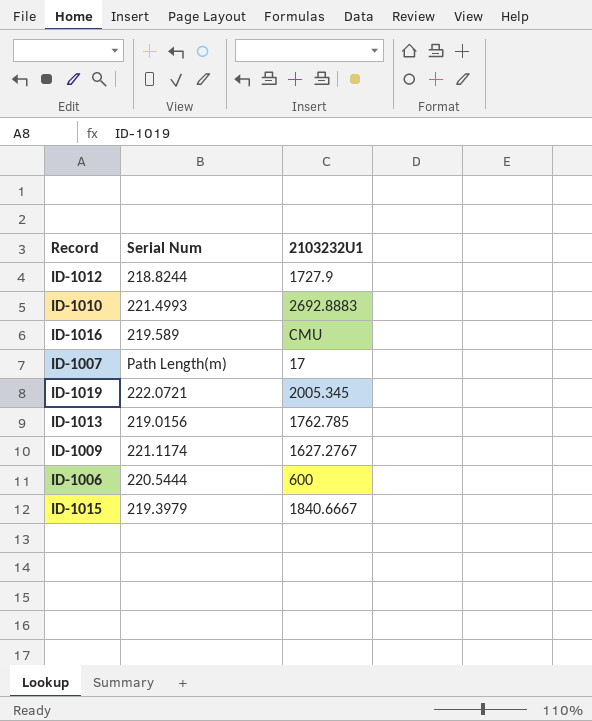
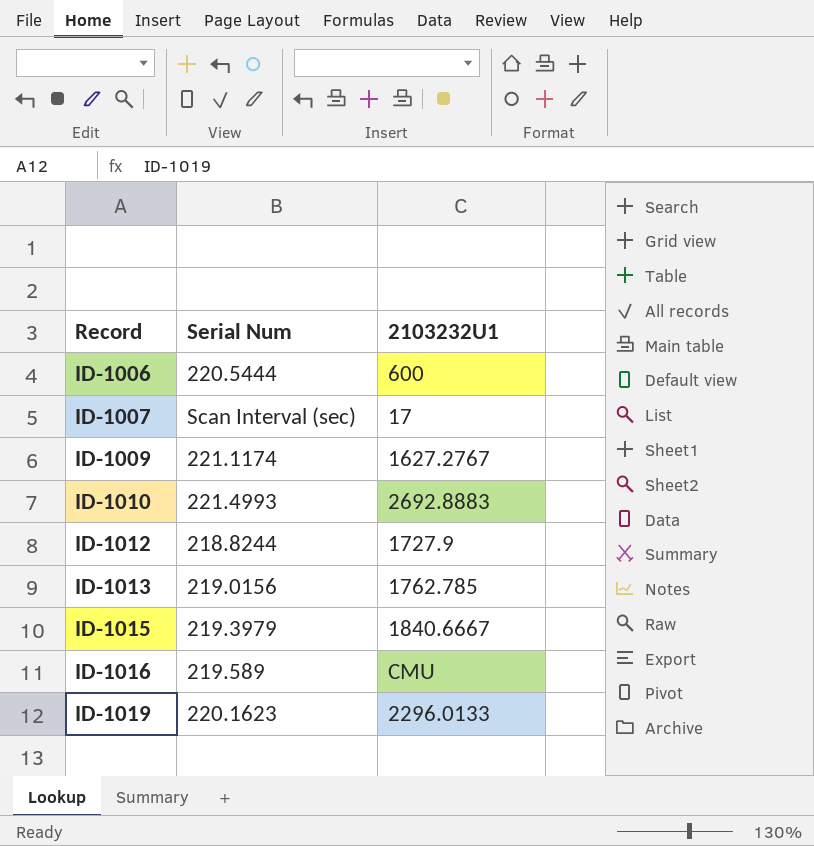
row order: none -> Record ascending
ID-1007 | Serial Num: Path Length(m) -> Scan Interval (sec)
ID-1019 | Serial Num: 222.0721 -> 220.1623
ID-1019 | 2103232U1: 2005.345 -> 2296.0133

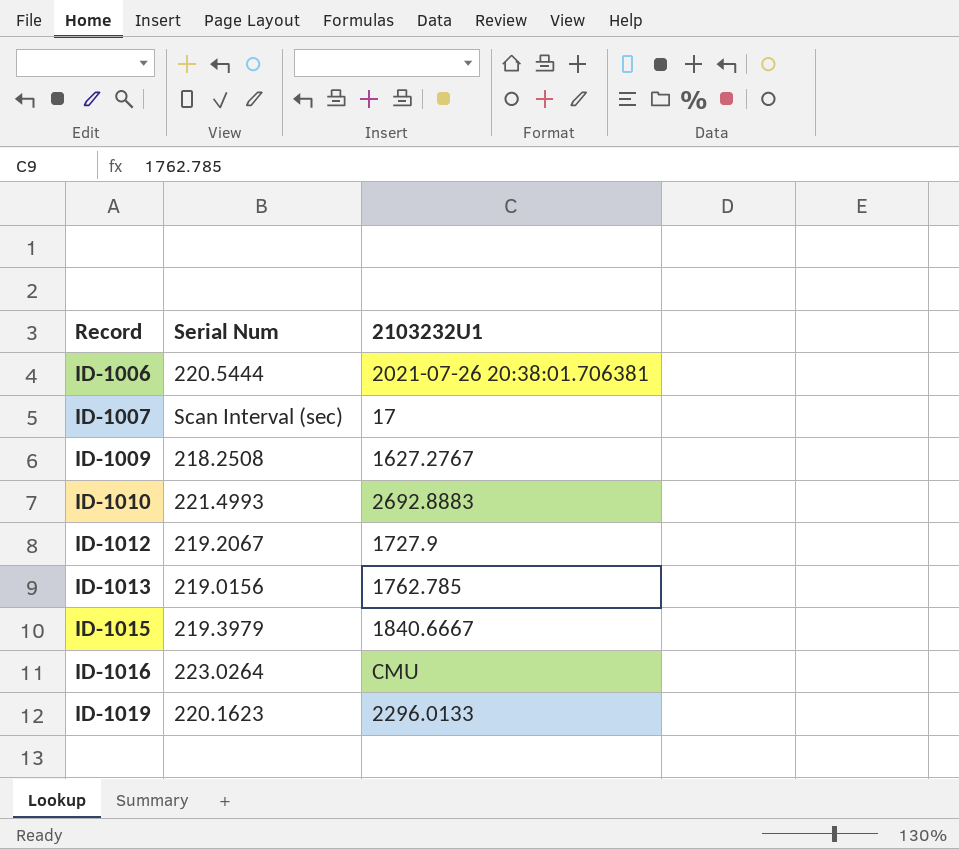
ID-1006 | 2103232U1: 600 -> 2021-07-26 20:38:01.706381
ID-1009 | Serial Num: 221.1174 -> 218.2508
ID-1012 | Serial Num: 218.8244 -> 219.2067
ID-1016 | Serial Num: 219.589 -> 223.0264

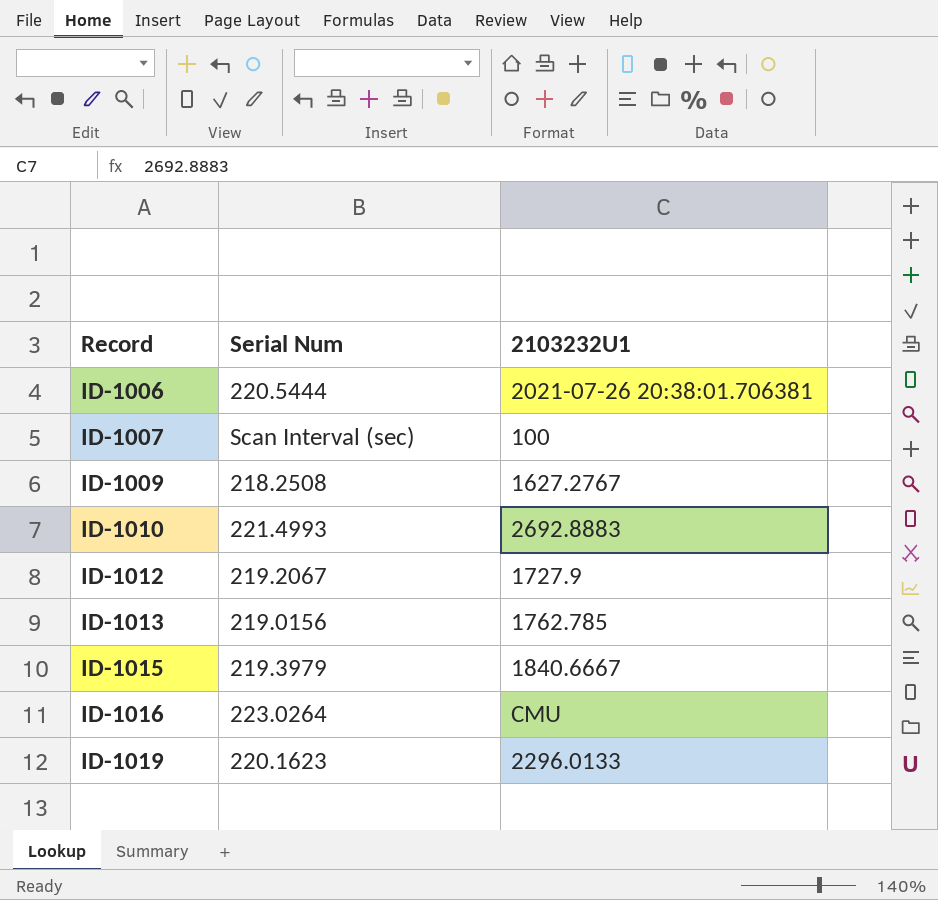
ID-1007 | 2103232U1: 17 -> 100

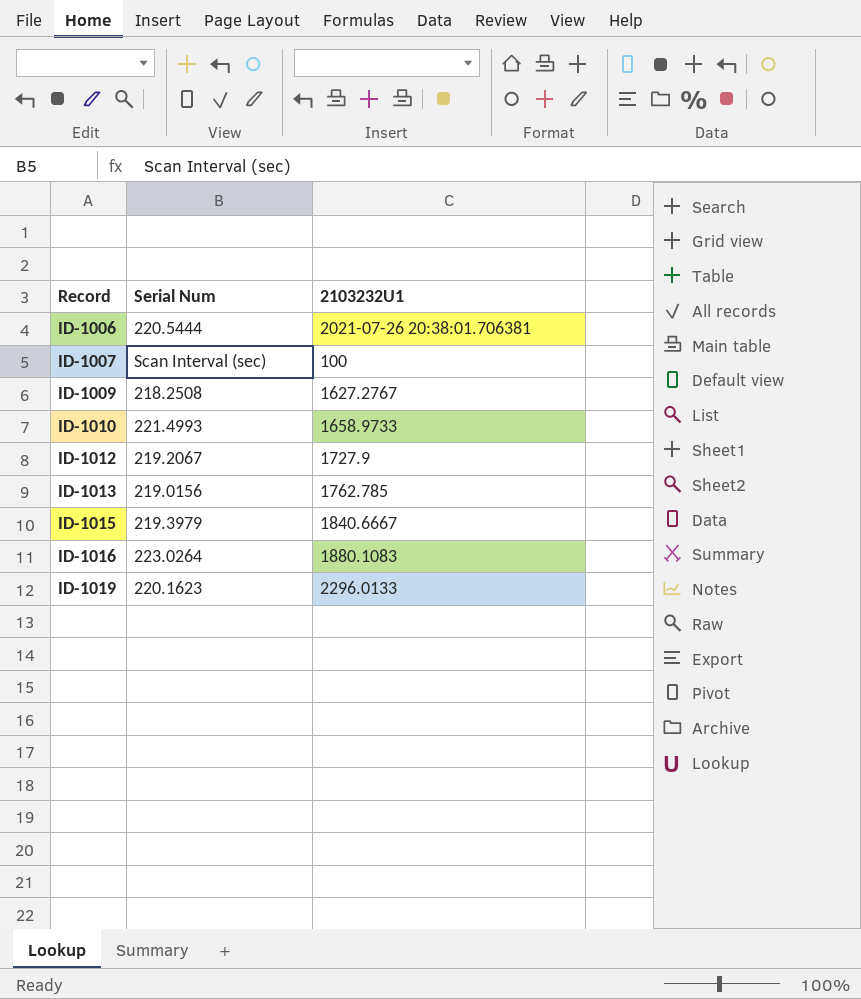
ID-1010 | 2103232U1: 2692.8883 -> 1658.9733
ID-1016 | 2103232U1: CMU -> 1880.1083

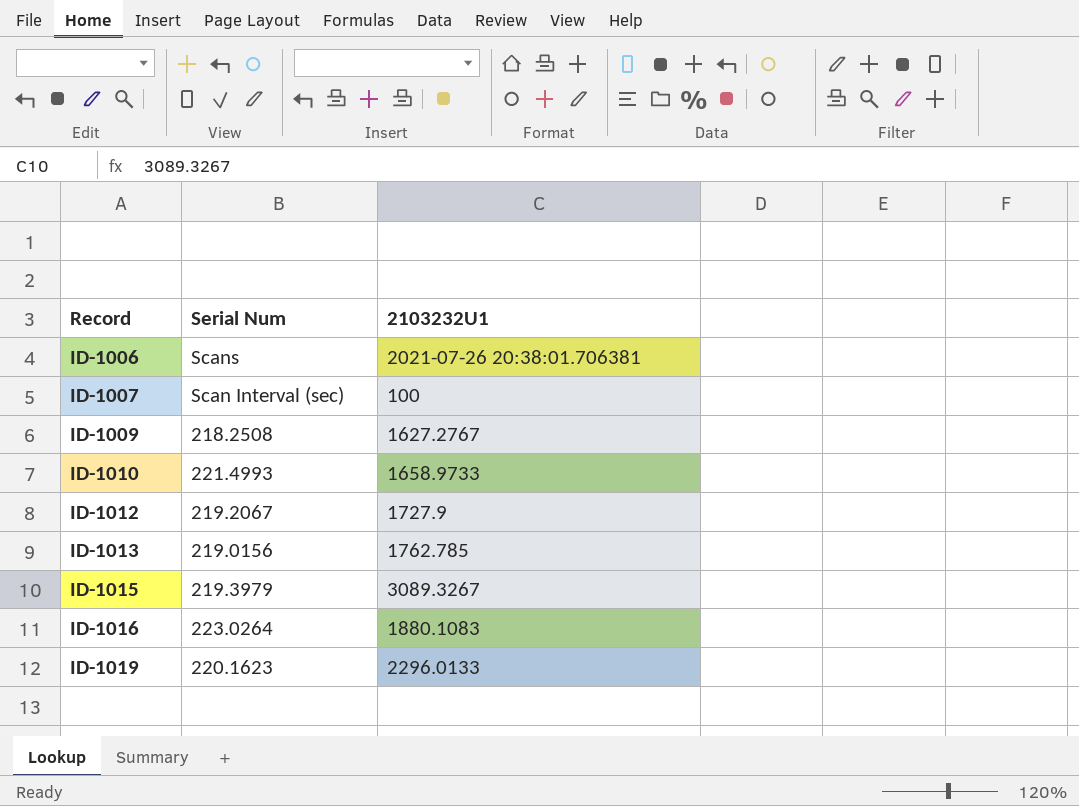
ID-1006 | Serial Num: 220.5444 -> Scans
ID-1015 | 2103232U1: 1840.6667 -> 3089.3267

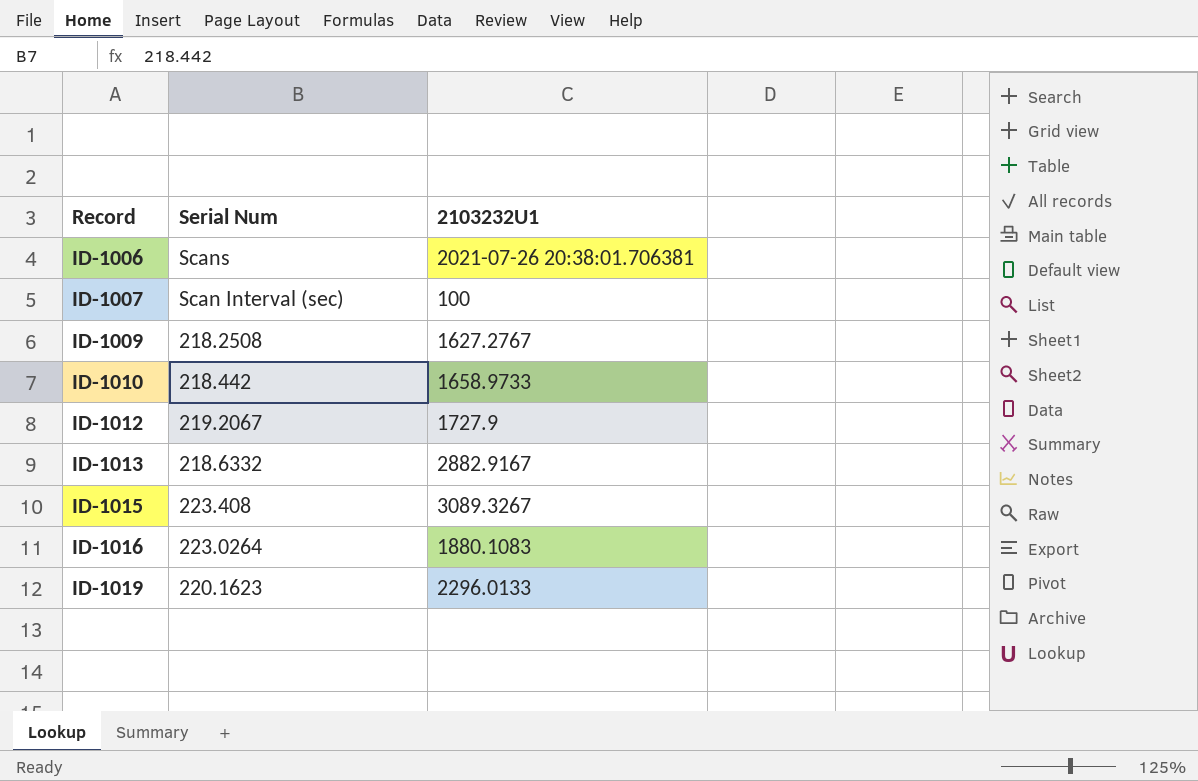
ID-1010 | Serial Num: 221.4993 -> 218.442
ID-1013 | Serial Num: 219.0156 -> 218.6332
ID-1013 | 2103232U1: 1762.785 -> 2882.9167
ID-1015 | Serial Num: 219.3979 -> 223.408

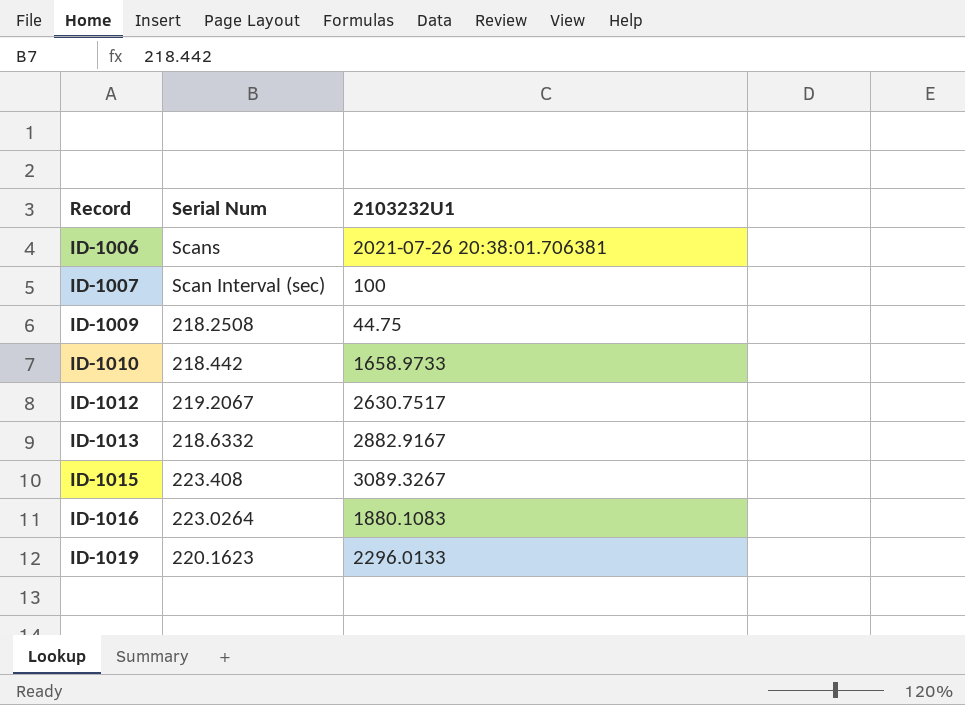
ID-1009 | 2103232U1: 1627.2767 -> 44.75
ID-1012 | 2103232U1: 1727.9 -> 2630.7517

